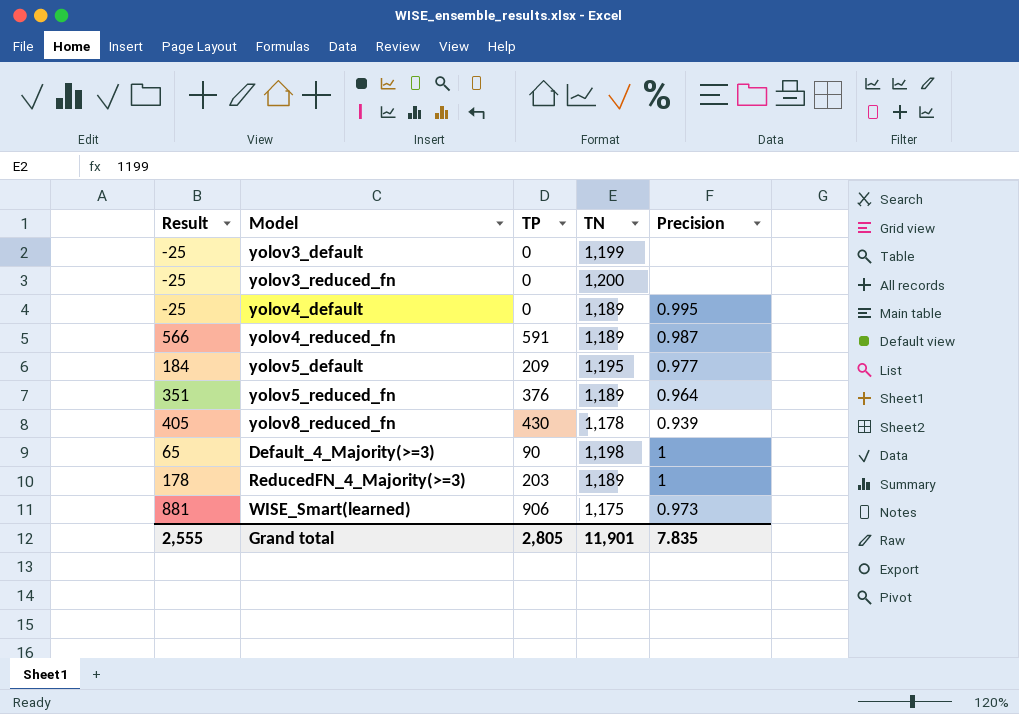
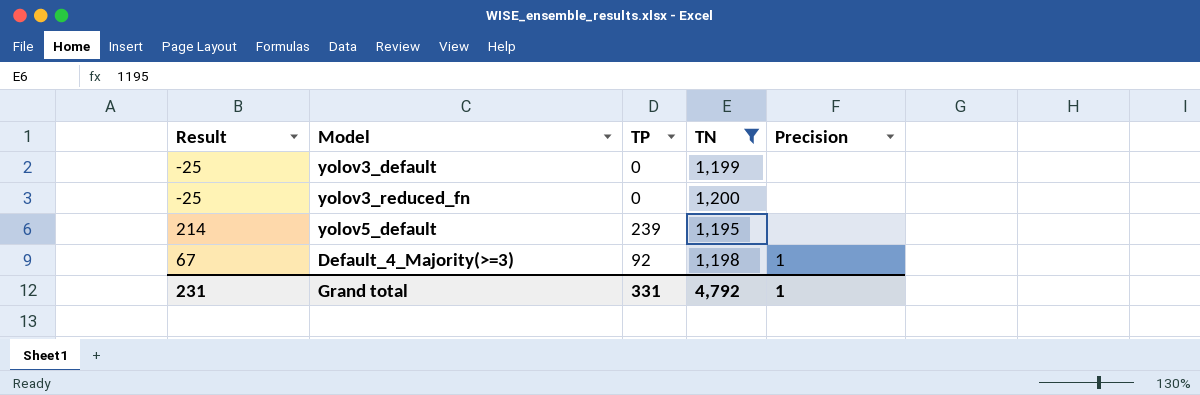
filter: none -> TN >= 1,195
yolov5_default | Result: 184 -> 214
yolov5_default | TP: 209 -> 239
yolov5_default | Precision: 0.977 -> none
Default_4_Majority(>=3) | Result: 65 -> 67
Default_4_Majority(>=3) | TP: 90 -> 92
Grand total | Result: 2,555 -> 231
Grand total | TP: 2,805 -> 331
Grand total | TN: 11,901 -> 4,792
Grand total | Precision: 7.835 -> 1

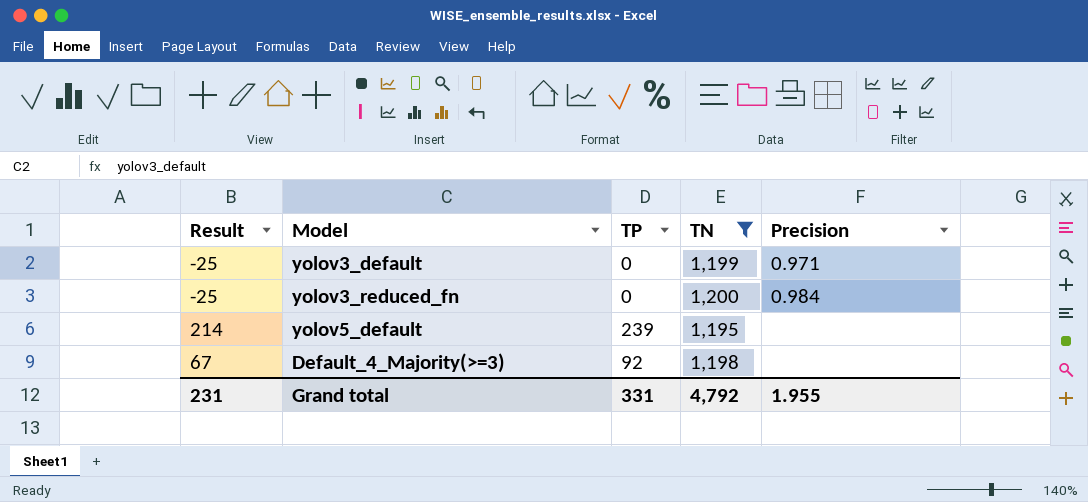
yolov3_default | Precision: none -> 0.971
yolov3_reduced_fn | Precision: none -> 0.984
Default_4_Majority(>=3) | Precision: 1 -> none
Grand total | Precision: 1 -> 1.955

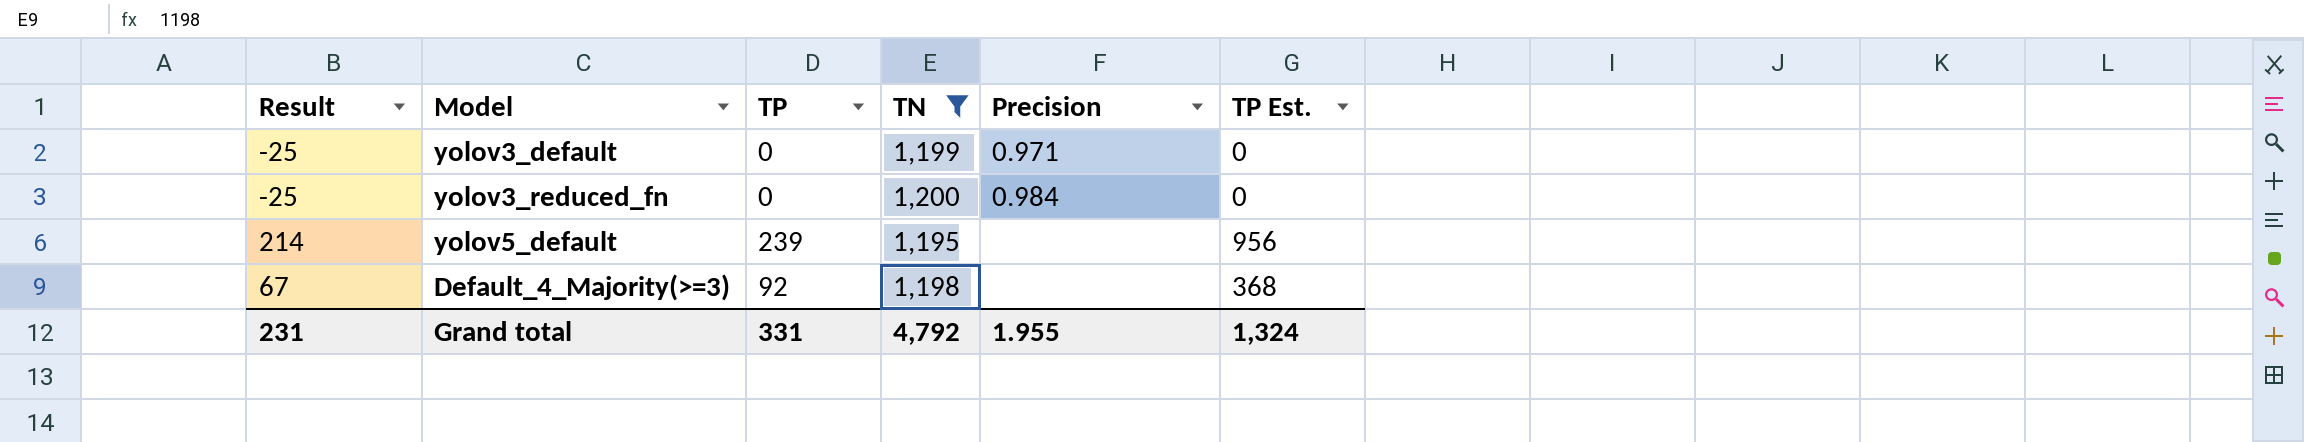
column TP Est. | formula: none -> [TP] * 4

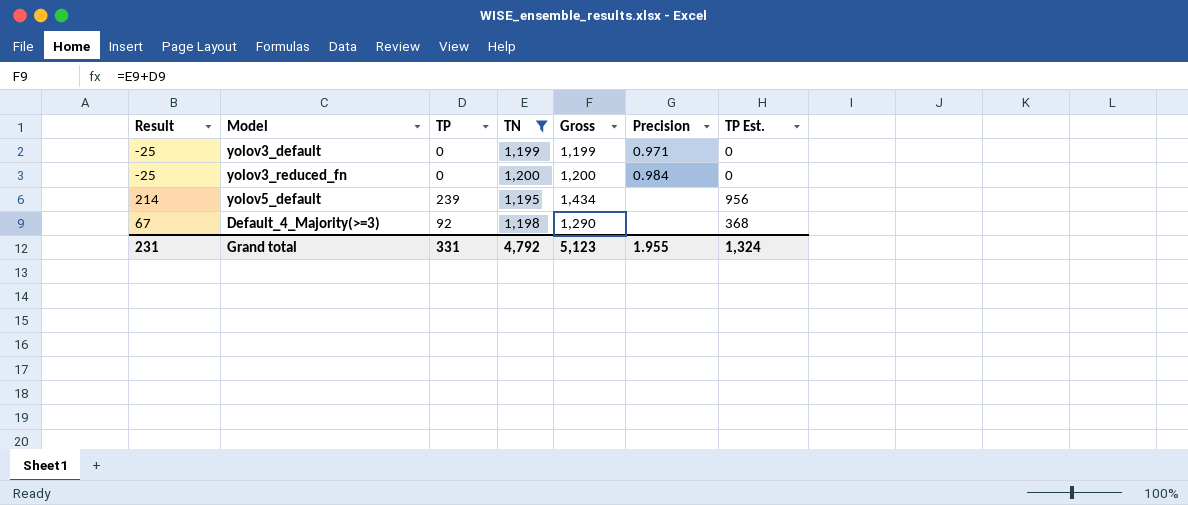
column Gross | formula: none -> [TP] + [TN]

